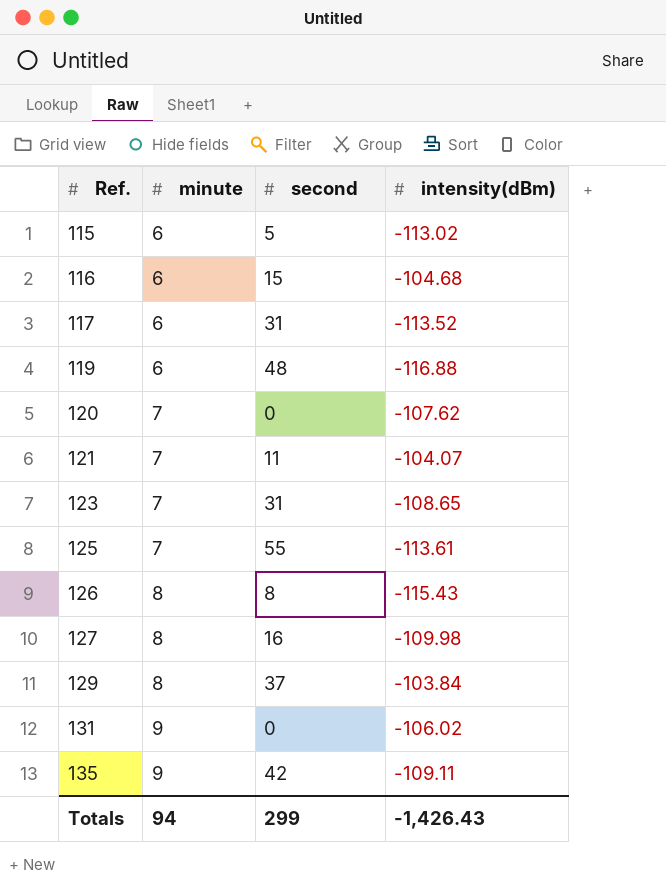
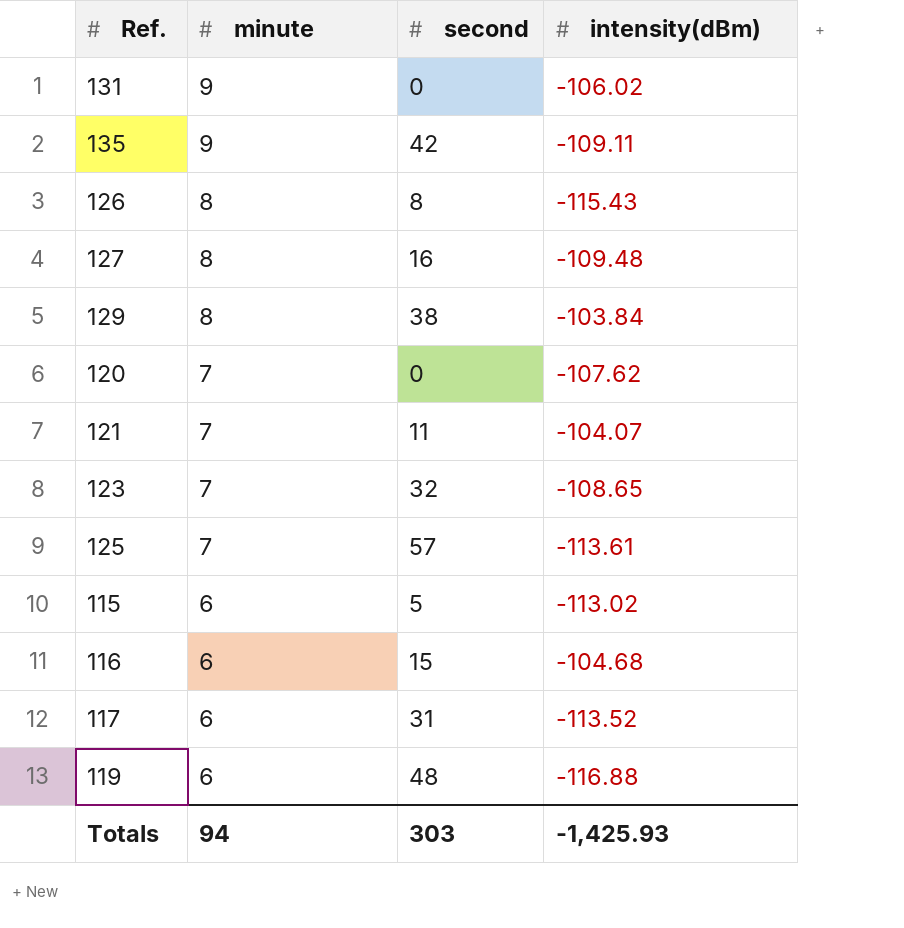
row order: Ref. ascending -> minute descending
127 | intensity(dBm): -109.98 -> -109.48
129 | second: 37 -> 38
123 | second: 31 -> 32
125 | second: 55 -> 57
Totals | second: 299 -> 303
Totals | intensity(dBm): -1,426.43 -> -1,425.93

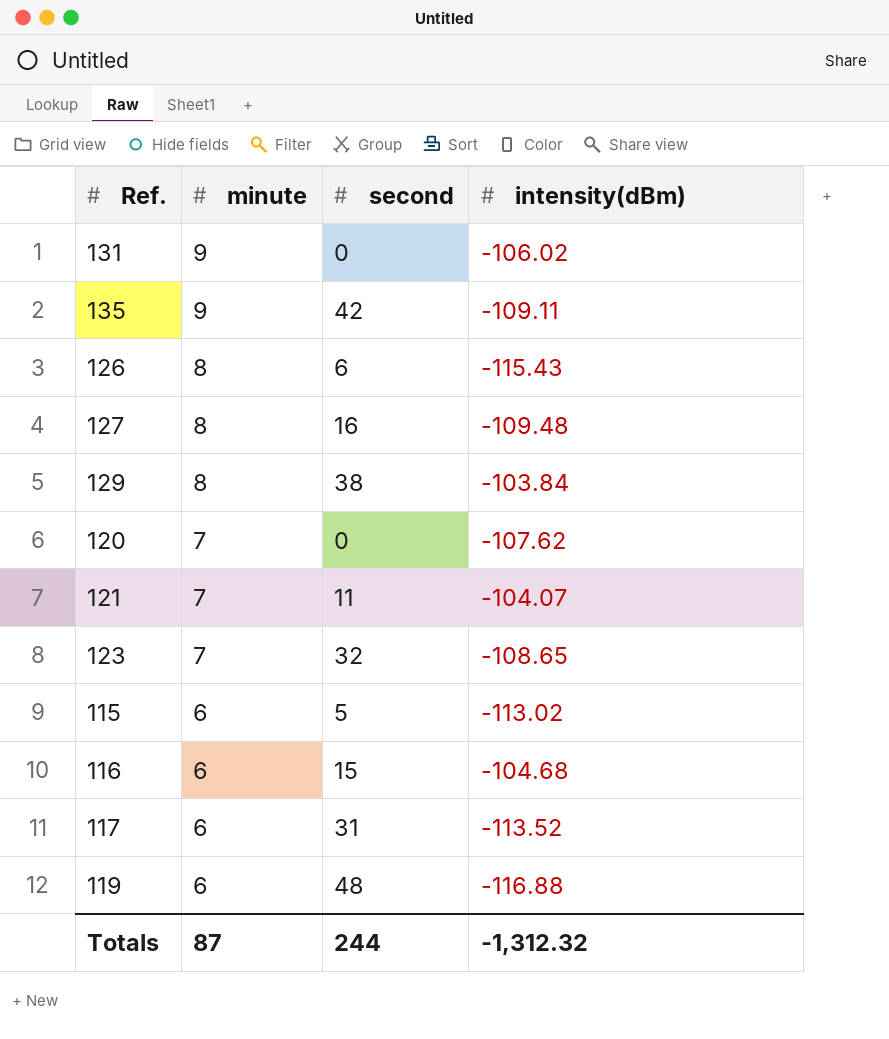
row 125: 7 | 57 | -113.61 -> none
126 | second: 8 -> 6
Totals | minute: 94 -> 87
Totals | second: 303 -> 244
Totals | intensity(dBm): -1,425.93 -> -1,312.32

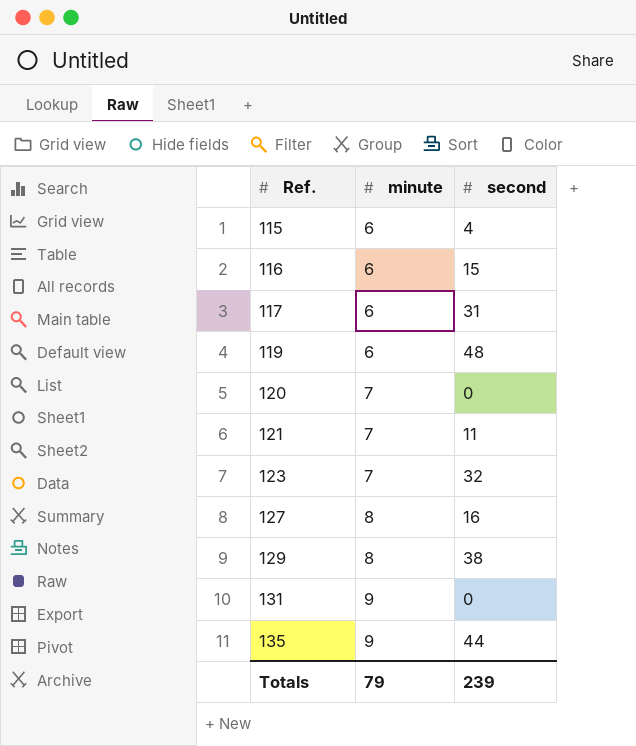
row order: minute descending -> Ref. ascending
column intensity(dBm) | position: 4 -> none
row 126: 8 | 6 | -115.43 -> none
115 | second: 5 -> 4
135 | second: 42 -> 44
Totals | minute: 87 -> 79
Totals | second: 244 -> 239

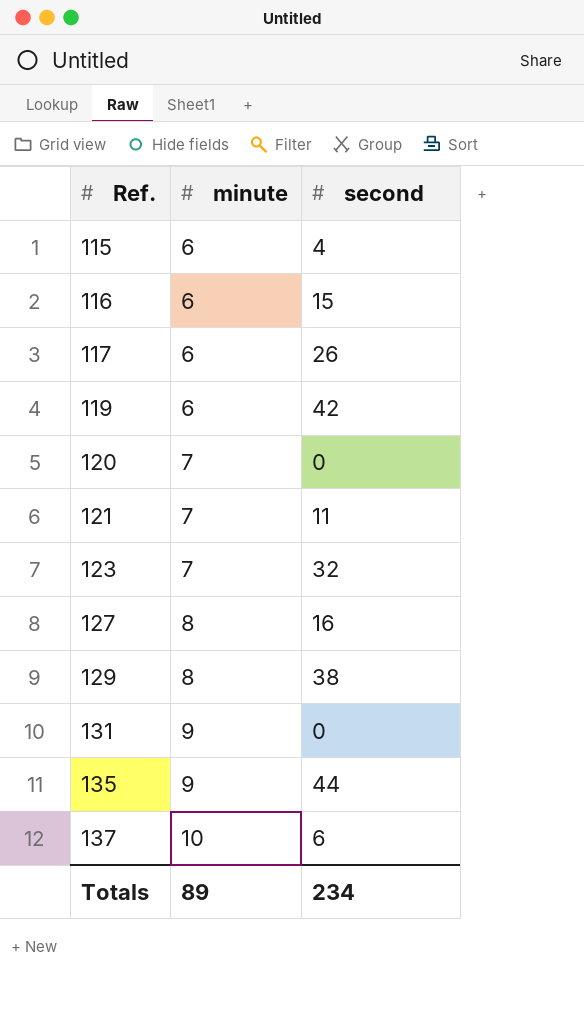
117 | second: 31 -> 26
119 | second: 48 -> 42
row 137: none -> 10 | 6
Totals | minute: 79 -> 89
Totals | second: 239 -> 234

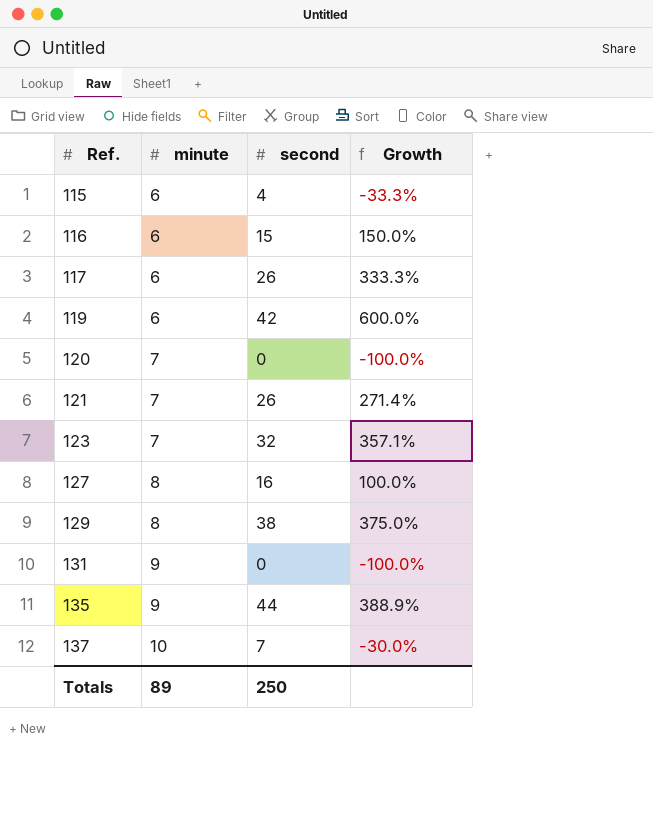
column Growth | formula: none -> ([second] - [minute]) / [minute]
121 | second: 11 -> 26
137 | second: 6 -> 7
Totals | second: 234 -> 250

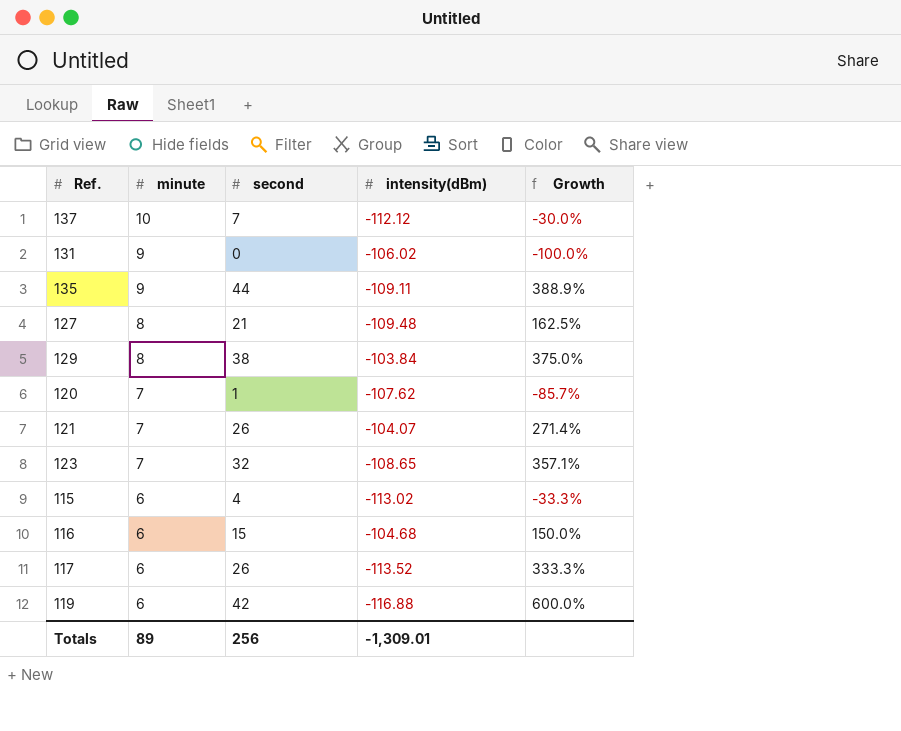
row order: Ref. ascending -> minute descending
column intensity(dBm) | position: none -> 4
127 | second: 16 -> 21
127 | Growth: 100.0% -> 162.5%
120 | second: 0 -> 1
120 | Growth: -100.0% -> -85.7%
Totals | second: 250 -> 256

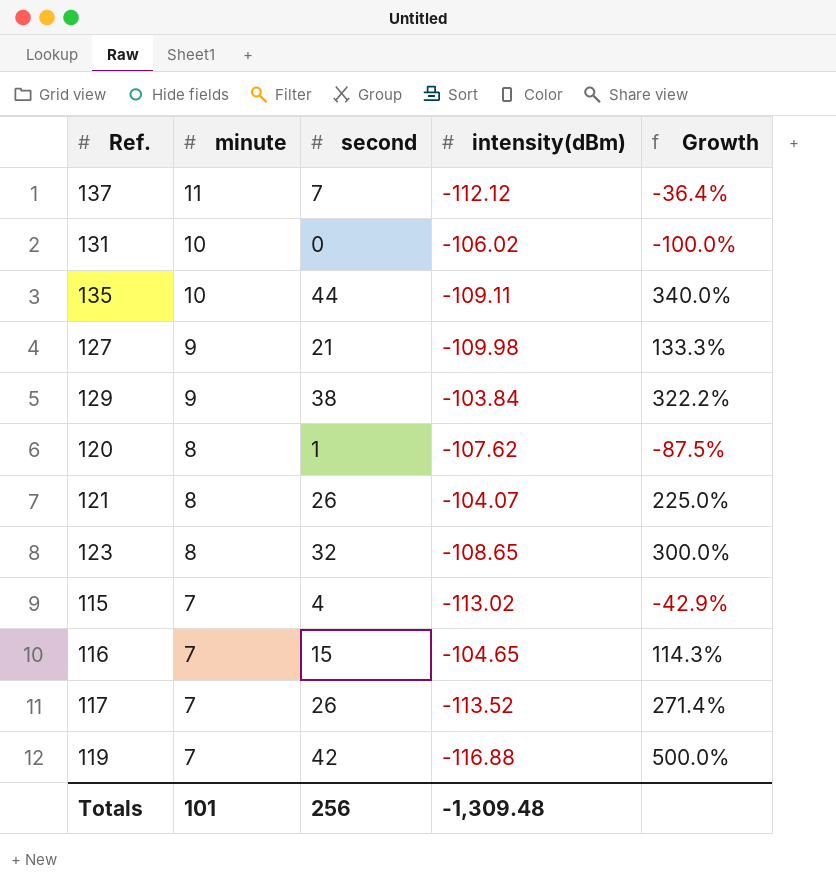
137 | minute: 10 -> 11
137 | Growth: -30.0% -> -36.4%
131 | minute: 9 -> 10
135 | minute: 9 -> 10
135 | Growth: 388.9% -> 340.0%
127 | minute: 8 -> 9
127 | intensity(dBm): -109.48 -> -109.98
127 | Growth: 162.5% -> 133.3%
129 | minute: 8 -> 9
129 | Growth: 375.0% -> 322.2%
120 | minute: 7 -> 8
120 | Growth: -85.7% -> -87.5%
121 | minute: 7 -> 8
121 | Growth: 271.4% -> 225.0%
123 | minute: 7 -> 8
123 | Growth: 357.1% -> 300.0%
115 | minute: 6 -> 7
115 | Growth: -33.3% -> -42.9%
116 | minute: 6 -> 7
116 | intensity(dBm): -104.68 -> -104.65
116 | Growth: 150.0% -> 114.3%
117 | minute: 6 -> 7
117 | Growth: 333.3% -> 271.4%
119 | minute: 6 -> 7
119 | Growth: 600.0% -> 500.0%
Totals | minute: 89 -> 101
Totals | intensity(dBm): -1,309.01 -> -1,309.48

